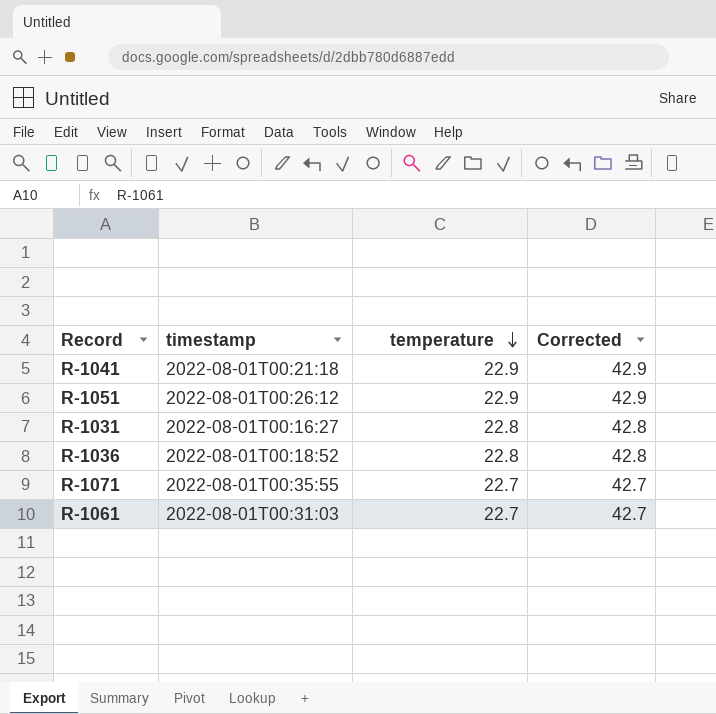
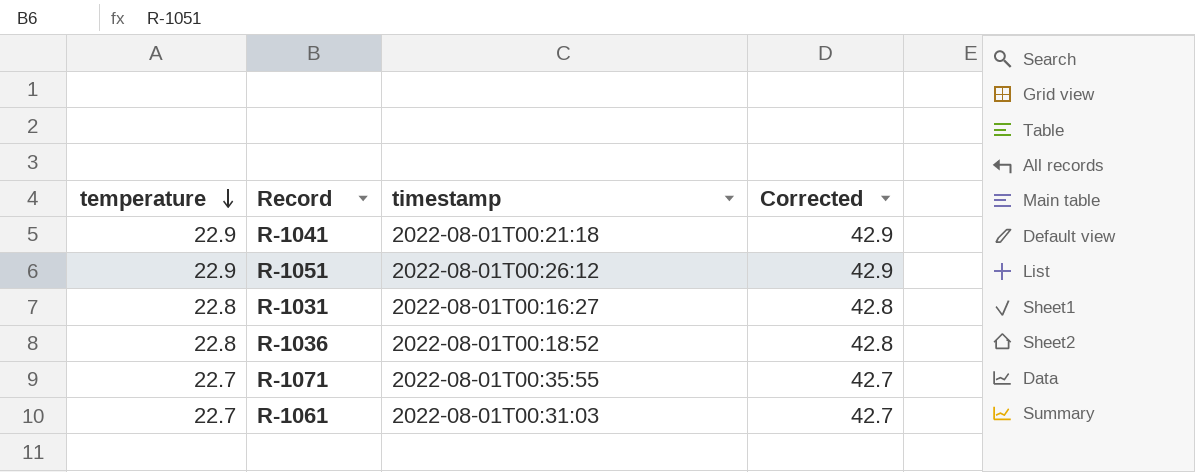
column temperature | position: 3 -> 1

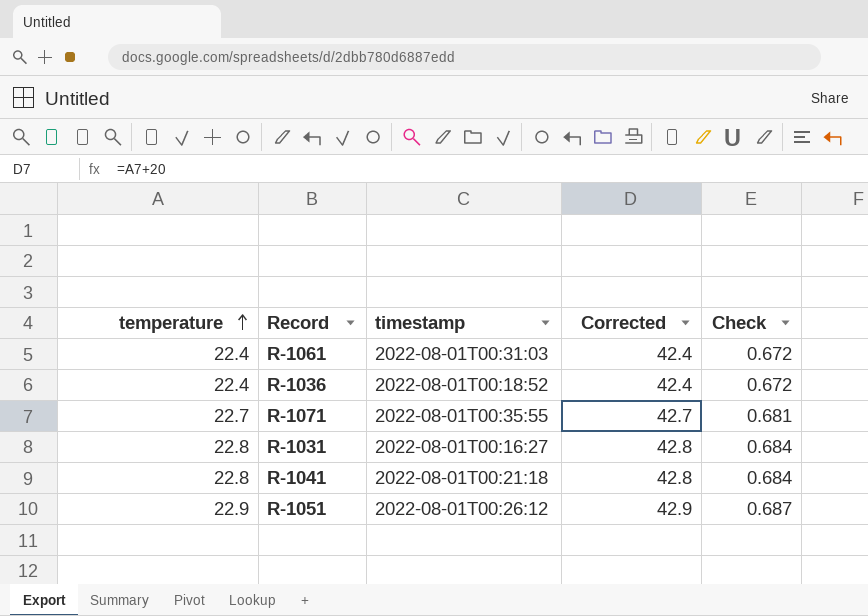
row order: temperature descending -> temperature ascending
column Check | formula: none -> [temperature] * 0.03
R-1061 | temperature: 22.7 -> 22.4
R-1061 | Corrected: 42.7 -> 42.4
R-1036 | temperature: 22.8 -> 22.4
R-1036 | Corrected: 42.8 -> 42.4
R-1041 | temperature: 22.9 -> 22.8
R-1041 | Corrected: 42.9 -> 42.8

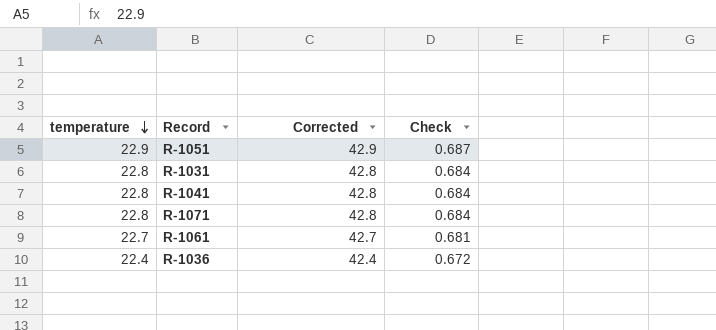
row order: temperature ascending -> temperature descending
column timestamp | position: 3 -> none
R-1071 | temperature: 22.7 -> 22.8
R-1071 | Corrected: 42.7 -> 42.8
R-1071 | Check: 0.681 -> 0.684
R-1061 | temperature: 22.4 -> 22.7
R-1061 | Corrected: 42.4 -> 42.7
R-1061 | Check: 0.672 -> 0.681

